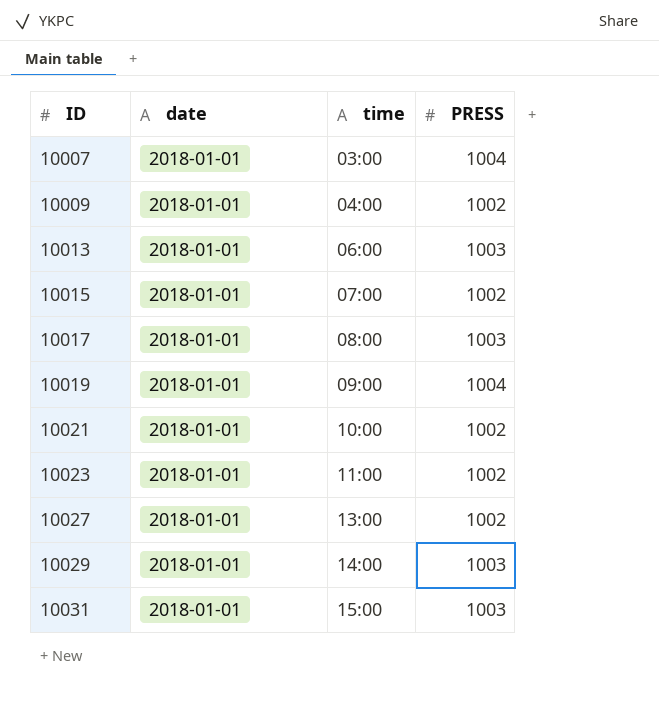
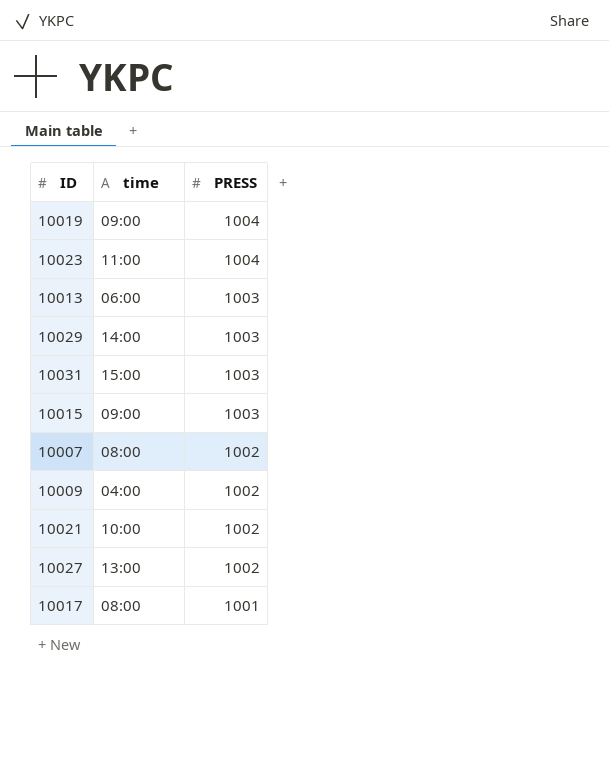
row order: ID ascending -> PRESS descending
column date | position: 2 -> none
10023 | PRESS: 1002 -> 1004
10015 | time: 07:00 -> 09:00
10015 | PRESS: 1002 -> 1003
10007 | time: 03:00 -> 08:00
10007 | PRESS: 1004 -> 1002
10017 | PRESS: 1003 -> 1001

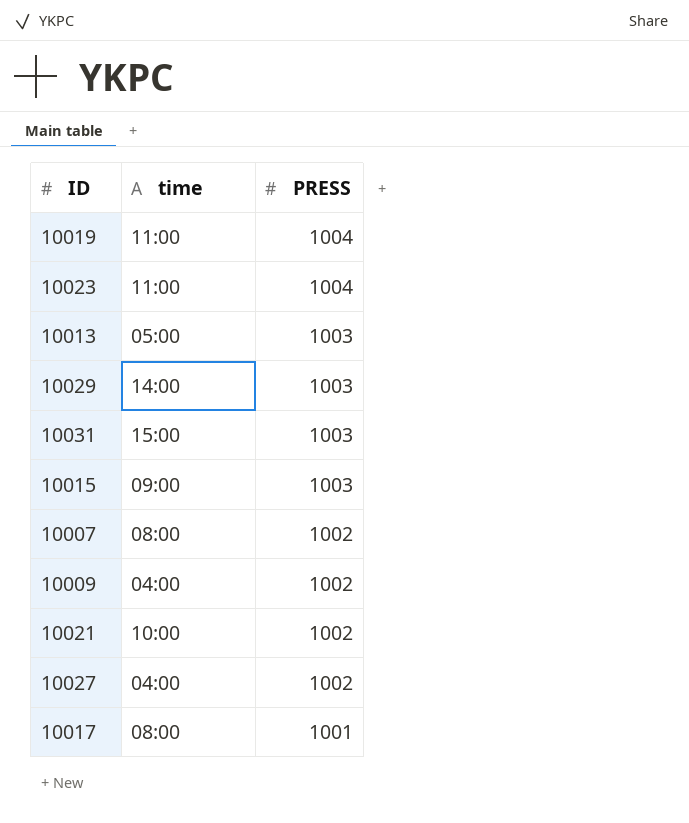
10019 | time: 09:00 -> 11:00
10013 | time: 06:00 -> 05:00
10027 | time: 13:00 -> 04:00

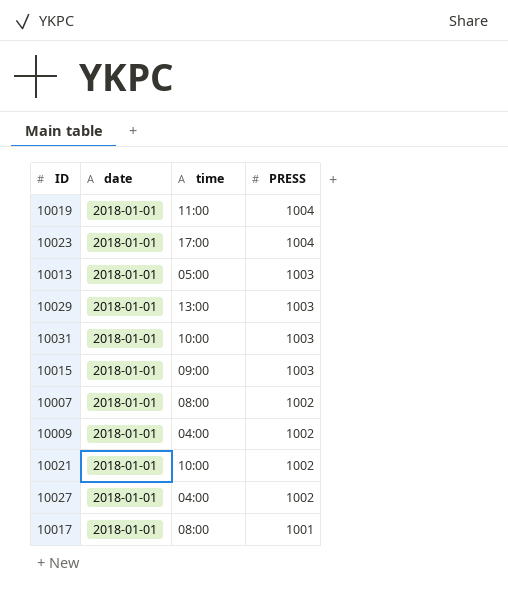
column date | position: none -> 2
10023 | time: 11:00 -> 17:00
10029 | time: 14:00 -> 13:00
10031 | time: 15:00 -> 10:00

